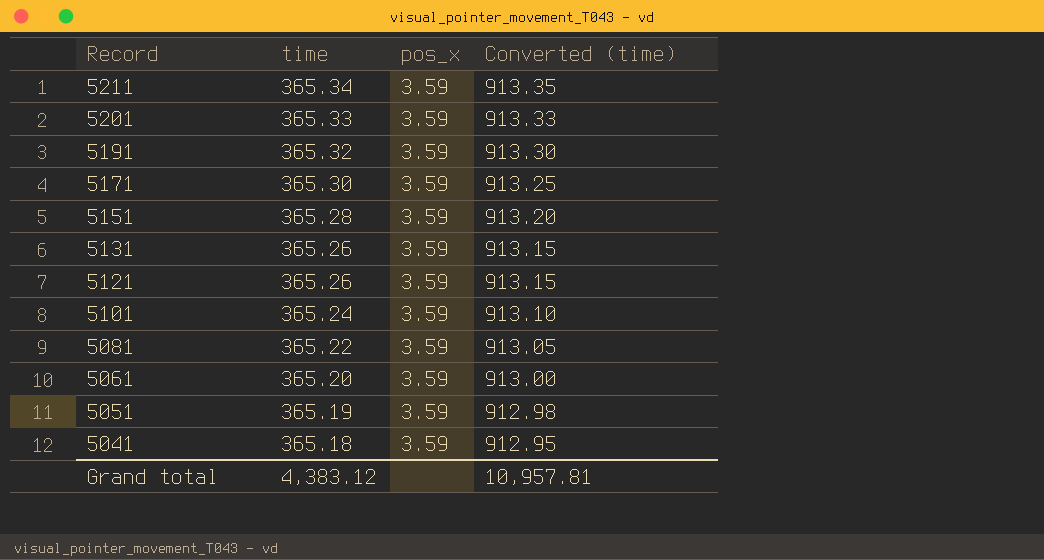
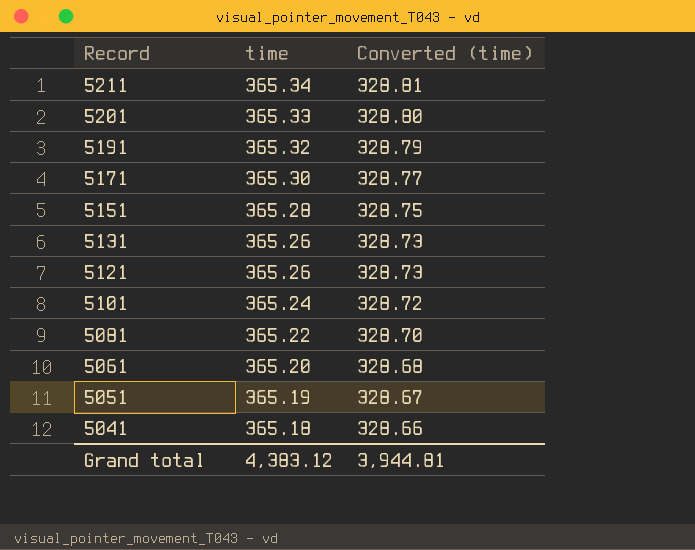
column pos_x | position: 3 -> none
column Converted (time) | formula: [time] * 2.5 -> [time] * 0.9
Grand total | Converted (time): 10,957.81 -> 3,944.81

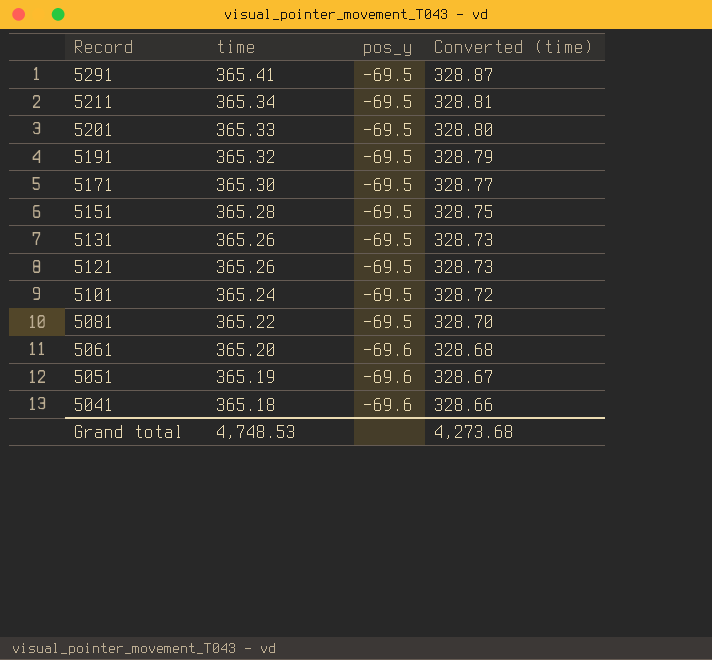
column pos_y | position: none -> 3
row 5291: none -> 365.41 | -69.5 | 328.87
Grand total | time: 4,383.12 -> 4,748.53
Grand total | Converted (time): 3,944.81 -> 4,273.68

